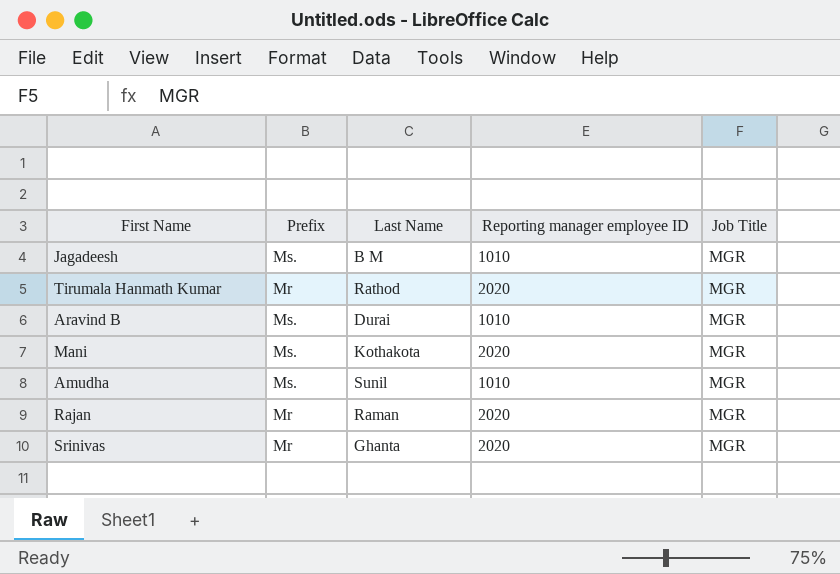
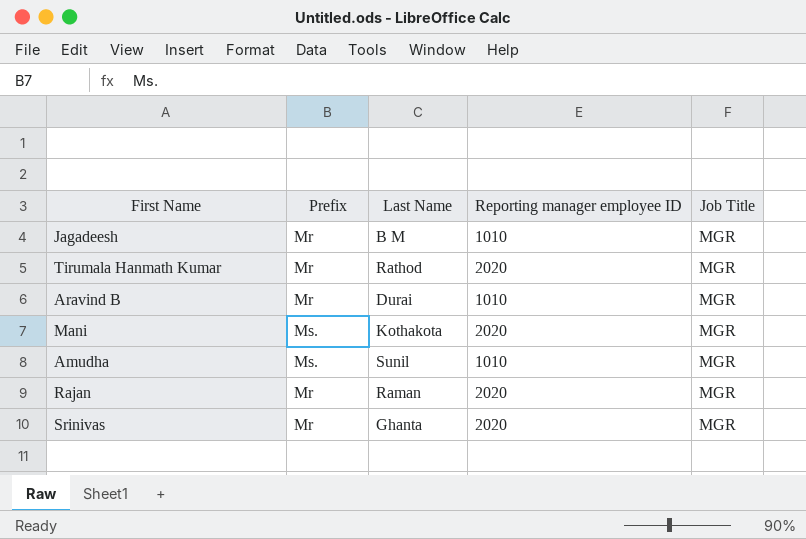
Jagadeesh | Prefix: Ms. -> Mr
Aravind B | Prefix: Ms. -> Mr

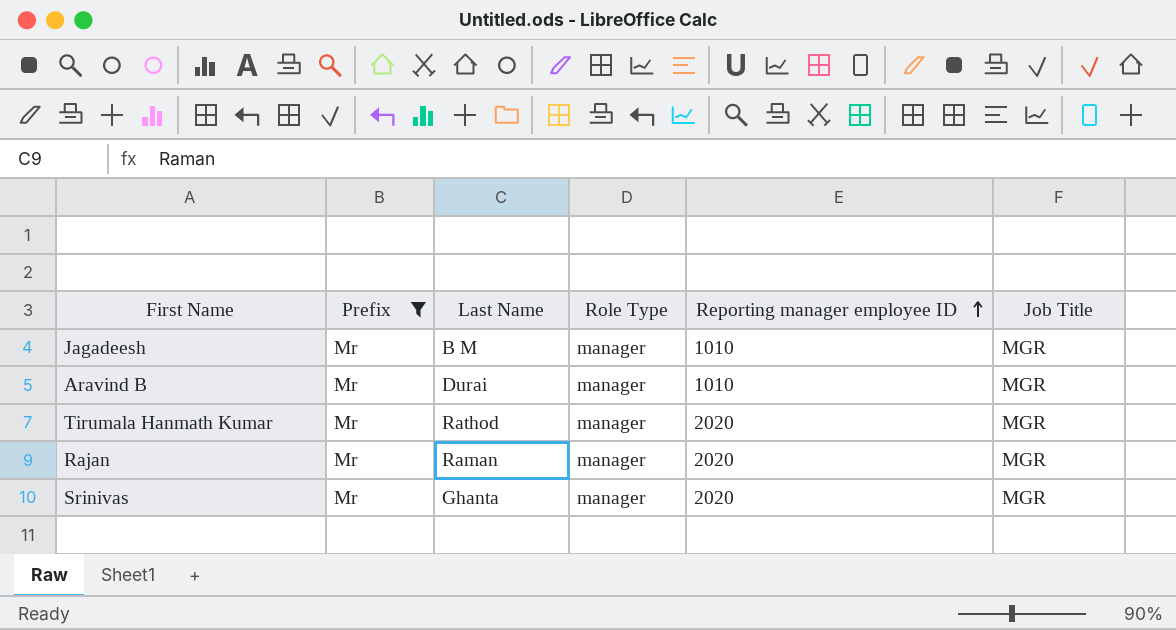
filter: none -> Prefix = Mr
row order: none -> Reporting manager employee ID ascending
column Role Type | position: none -> 4

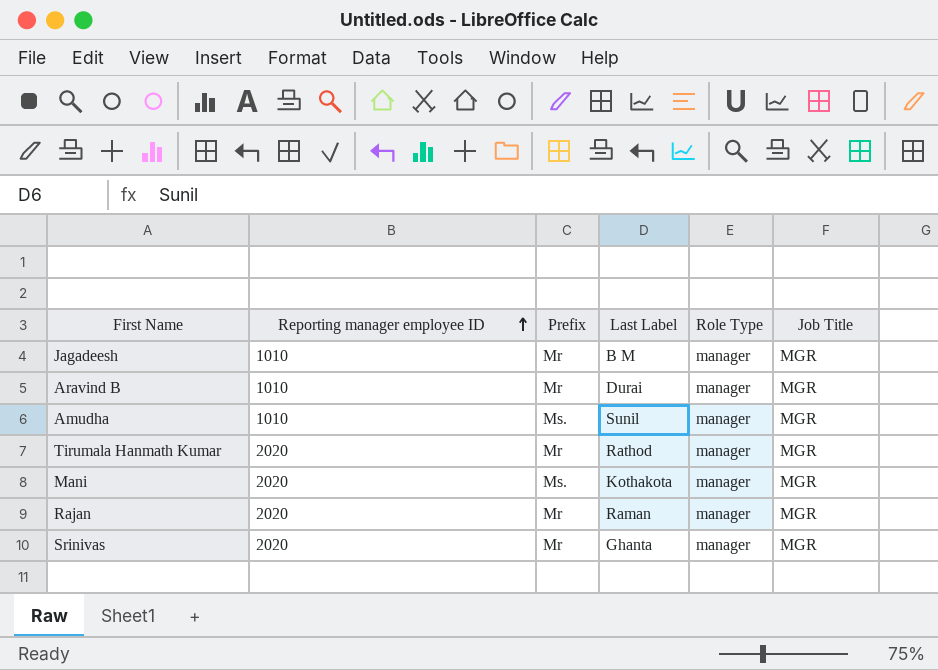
filter: Prefix = Mr -> none
column Reporting manager employee ID | position: 5 -> 2
column name: Last Name -> Last Label

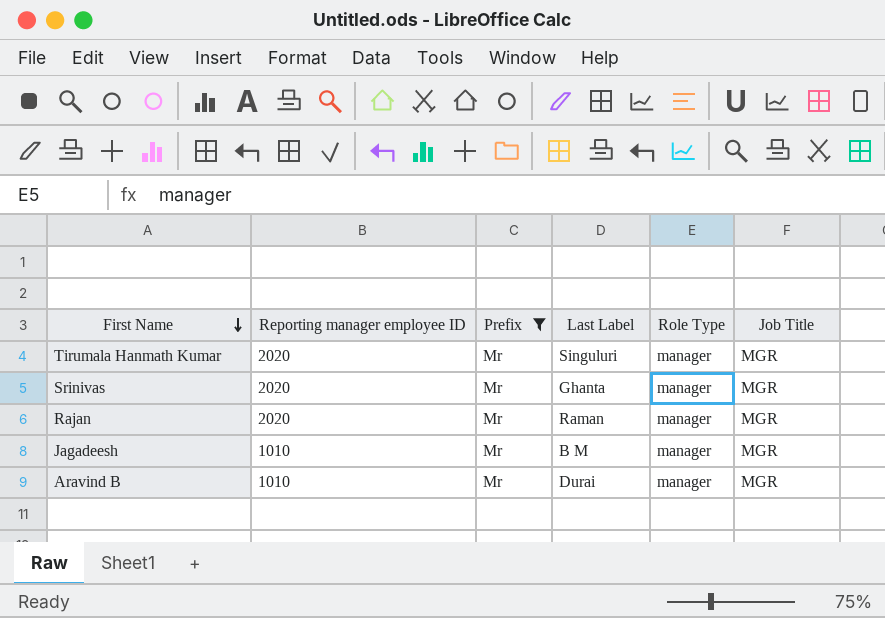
filter: none -> Prefix = Mr
row order: Reporting manager employee ID ascending -> First Name descending
Tirumala Hanmath Kumar | Last Label: Rathod -> Singuluri

